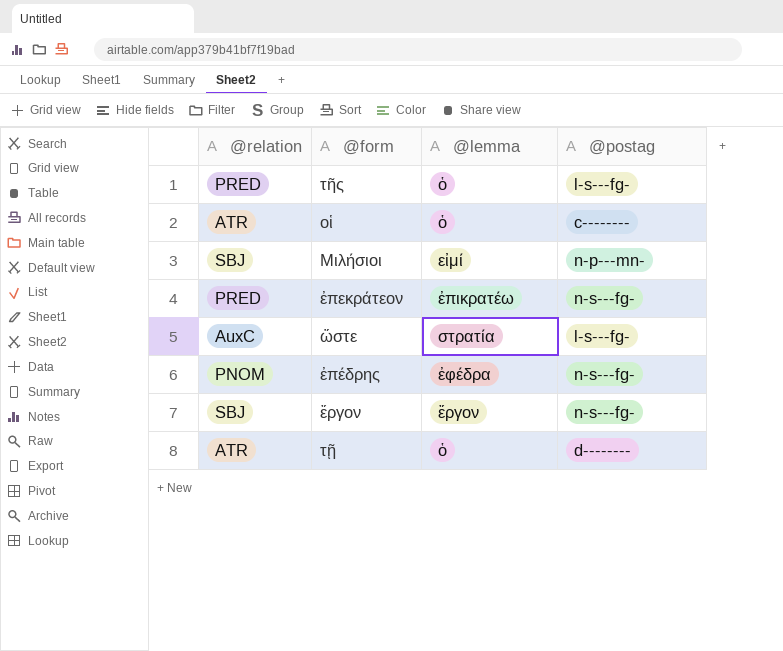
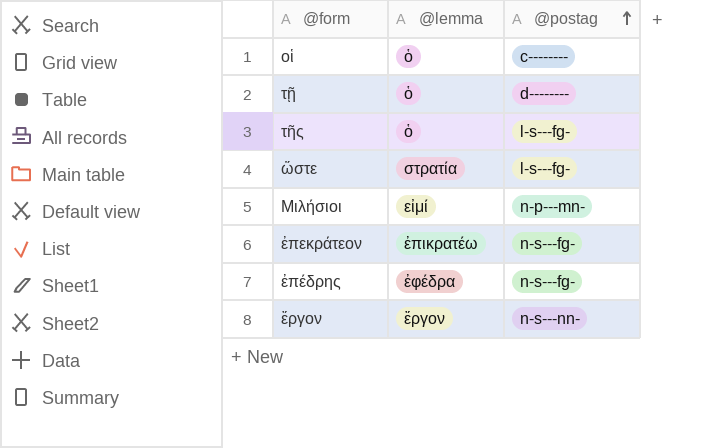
row order: none -> @postag ascending
column @relation | position: 1 -> none
ἔργον | @postag: n-s---fg- -> n-s---nn-

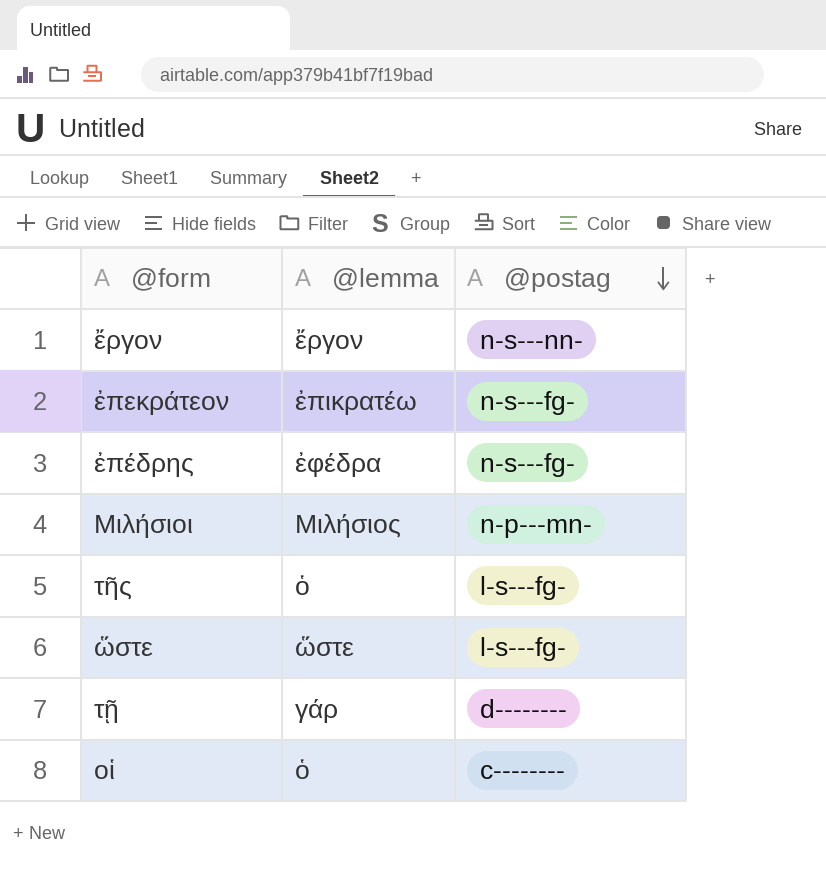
row order: @postag ascending -> @postag descending
Μιλήσιοι | @lemma: εἰμί -> Μιλήσιος
ὥστε | @lemma: στρατία -> ὥστε
τῇ | @lemma: ὁ -> γάρ

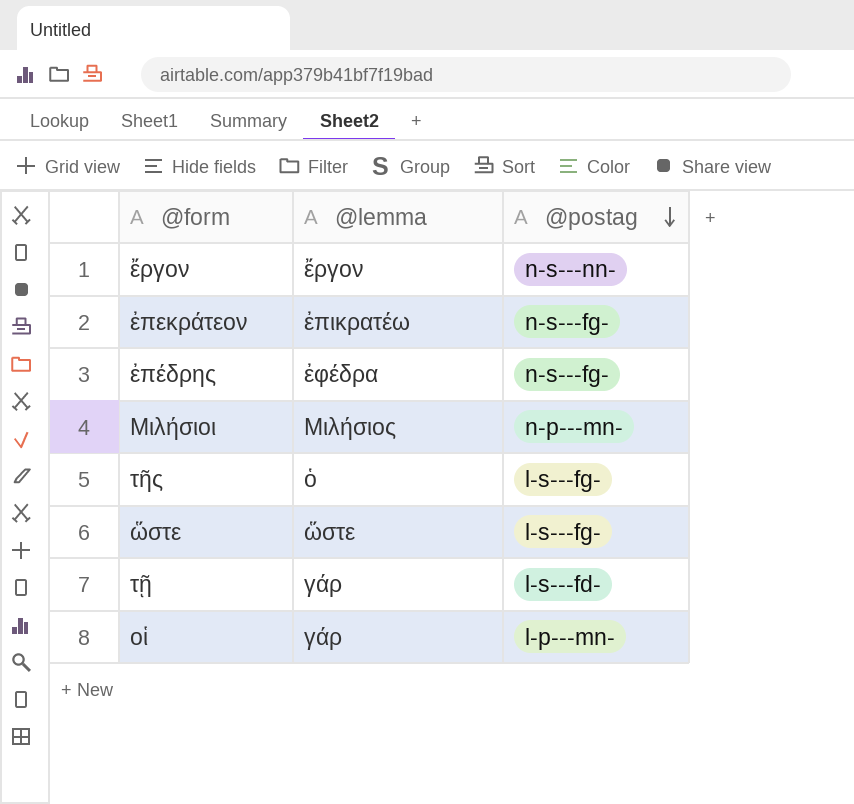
τῇ | @postag: d-------- -> l-s---fd-
οἱ | @lemma: ὁ -> γάρ
οἱ | @postag: c-------- -> l-p---mn-

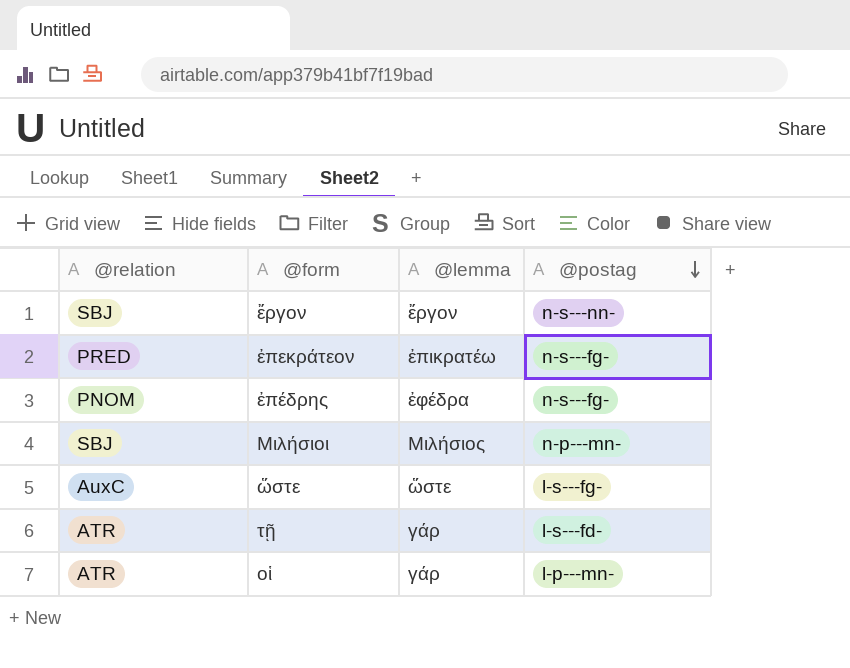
column @relation | position: none -> 1
row τῆς: ὁ | l-s---fg- -> none

